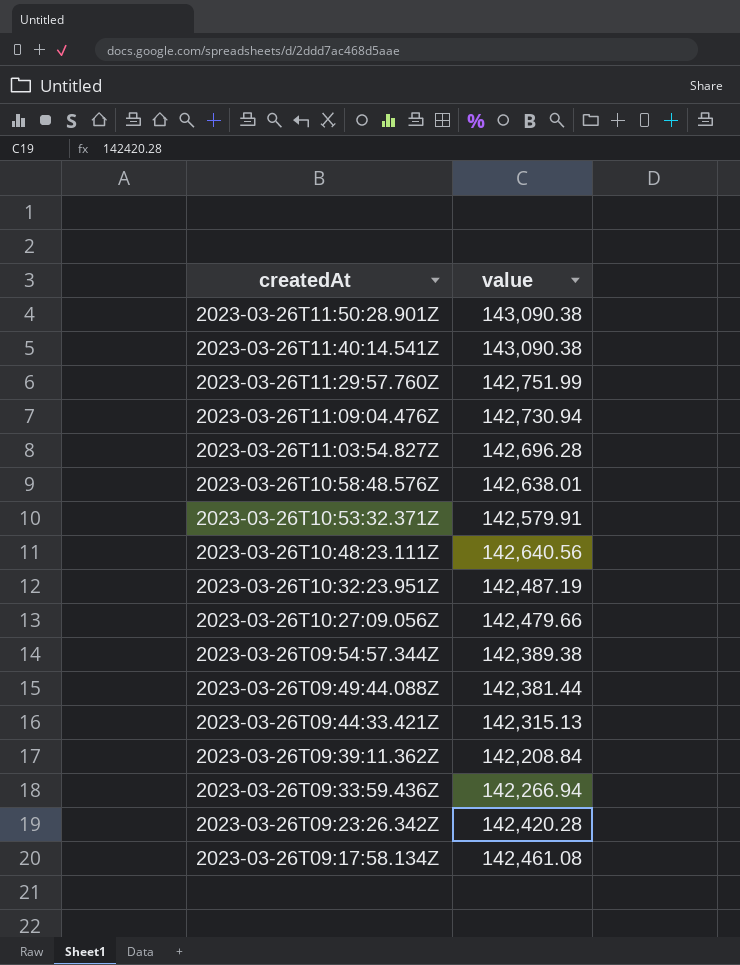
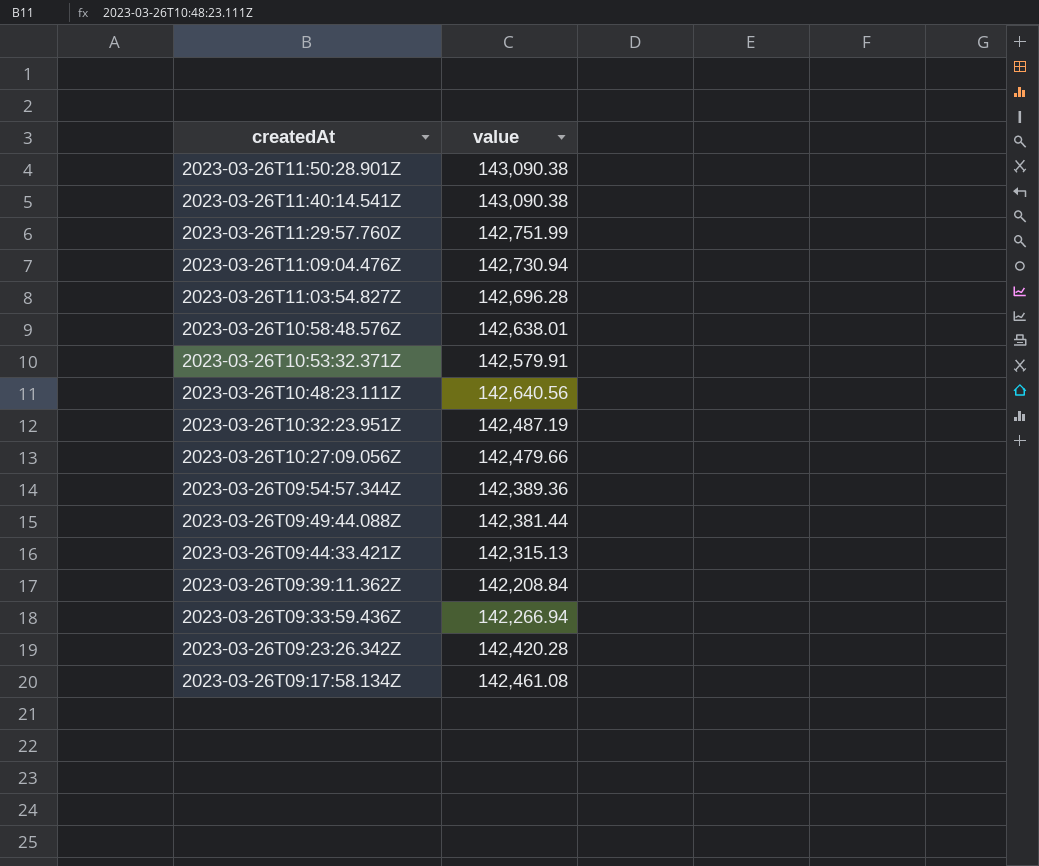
2023-03-26T09:54:57.344Z | value: 142,389.38 -> 142,389.36

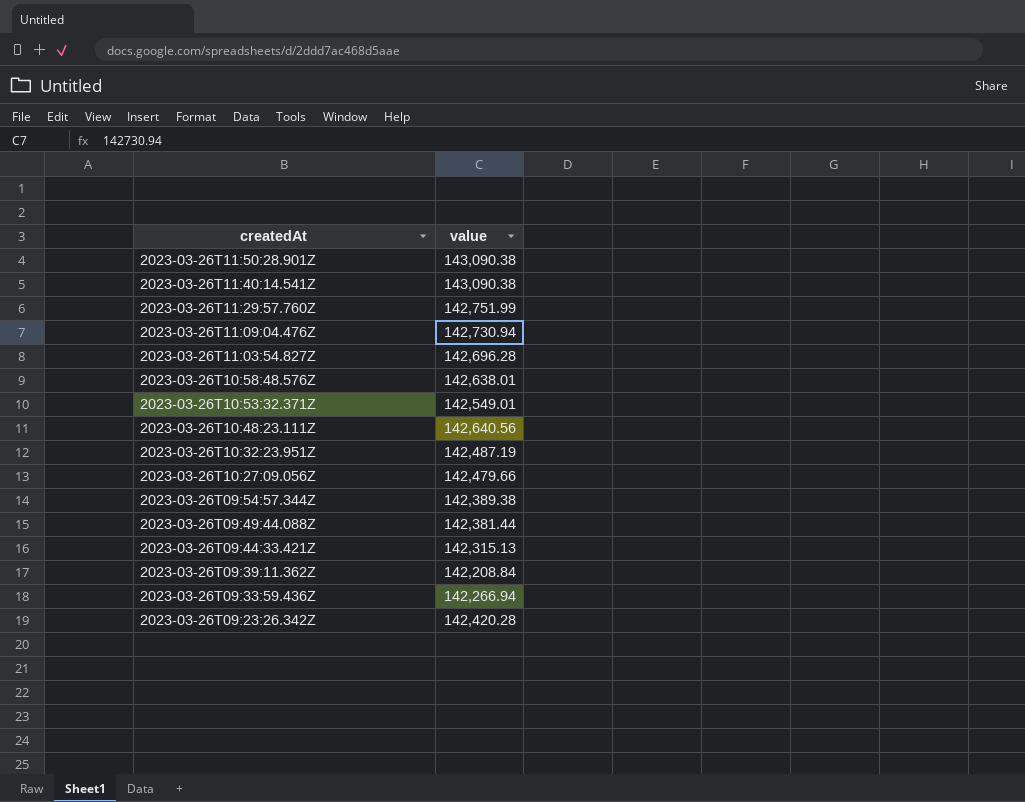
row 2023-03-26T09:17:58.134Z: 142,461.08 -> none
2023-03-26T10:53:32.371Z | value: 142,579.91 -> 142,549.01
2023-03-26T09:54:57.344Z | value: 142,389.36 -> 142,389.38

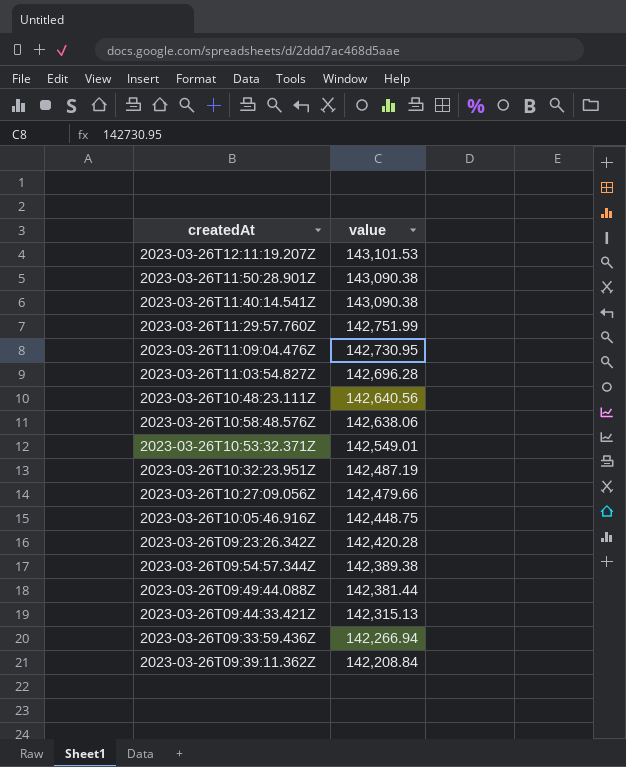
row order: createdAt descending -> value descending
row 2023-03-26T12:11:19.207Z: none -> 143,101.53
2023-03-26T11:09:04.476Z | value: 142,730.94 -> 142,730.95
2023-03-26T10:58:48.576Z | value: 142,638.01 -> 142,638.06
row 2023-03-26T10:05:46.916Z: none -> 142,448.75

